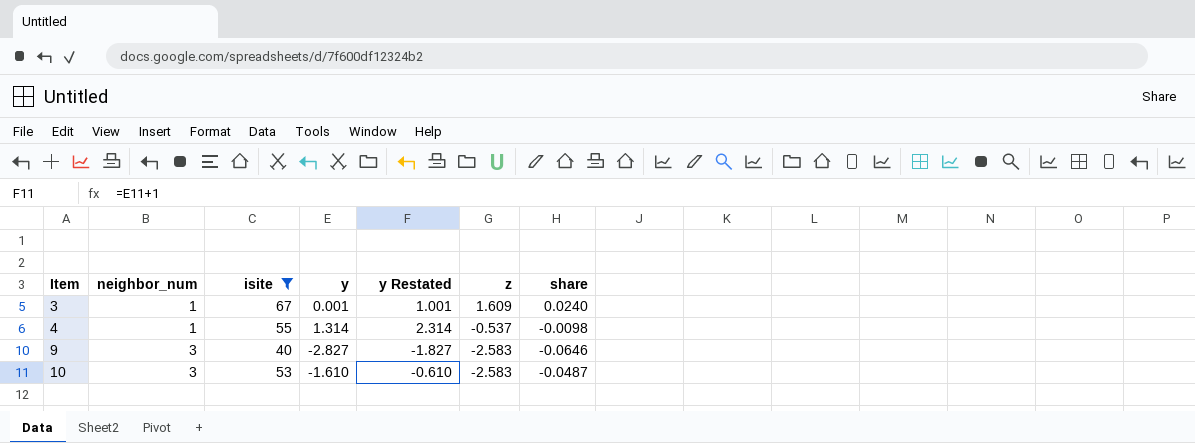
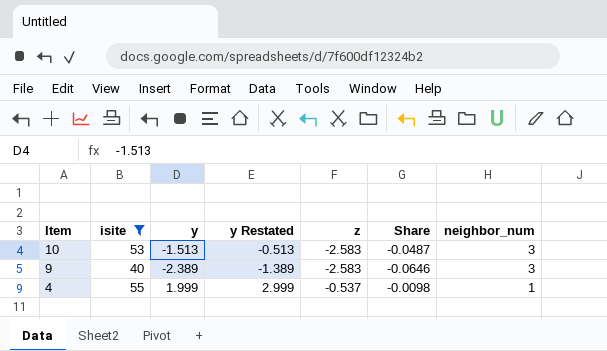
row order: Item ascending -> Item descending
column name: share -> Share
column neighbor_num | position: 2 -> 7
row 3: 1 | 67 | 0.001 | 1.001 | 1.609 | 0.0240 -> none
10 | y: -1.610 -> -1.513
10 | y Restated: -0.610 -> -0.513
9 | y: -2.827 -> -2.389
9 | y Restated: -1.827 -> -1.389
4 | y: 1.314 -> 1.999
4 | y Restated: 2.314 -> 2.999

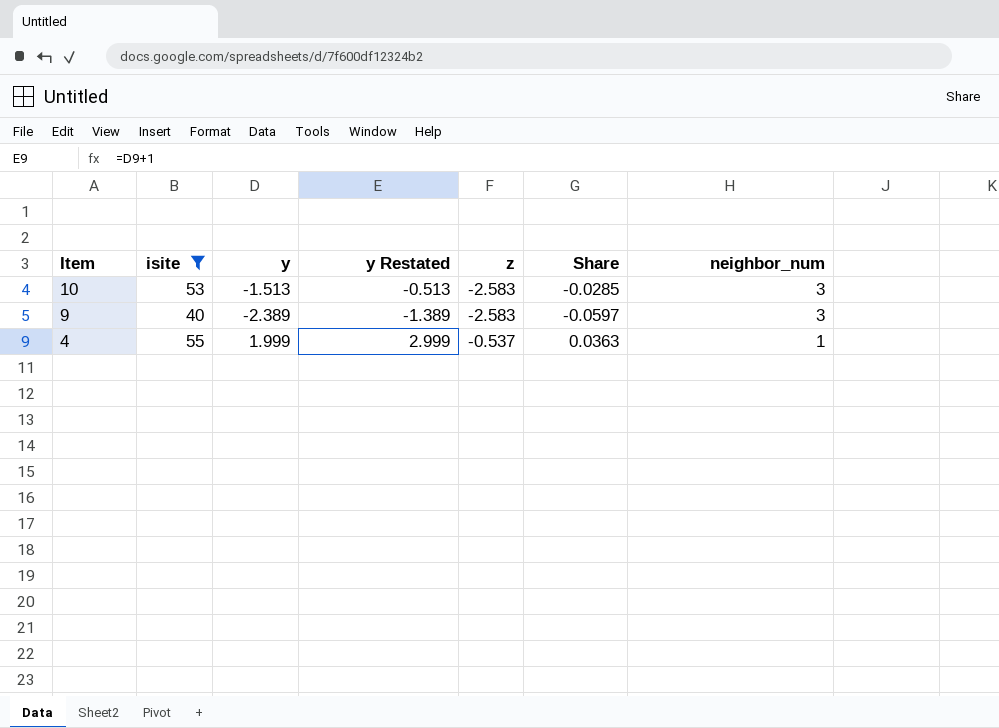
column Share | formula: [z] / [isite] -> [y] / [isite]

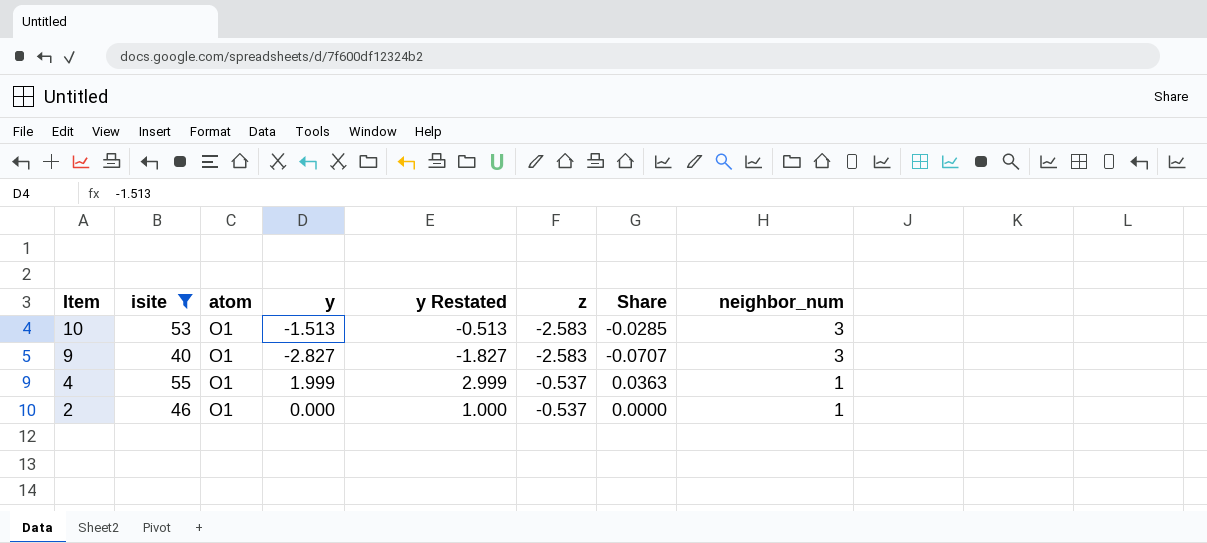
column atom | position: none -> 3
9 | y: -2.389 -> -2.827
9 | y Restated: -1.389 -> -1.827
9 | Share: -0.0597 -> -0.0707
row 2: none -> 46 | O1 | 0.000 | 1.000 | -0.537 | 0.0000 | 1

